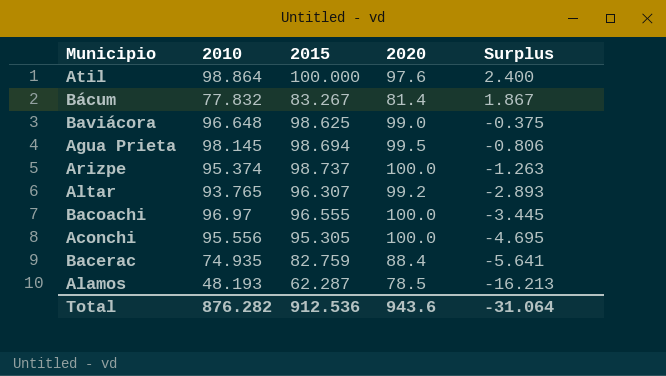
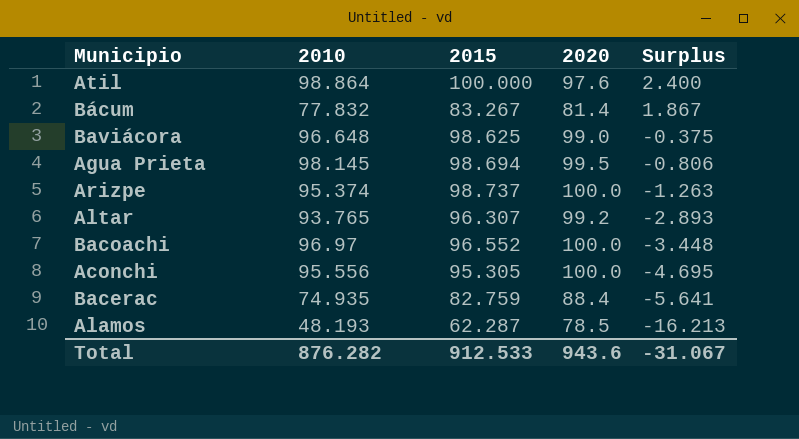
Bacoachi | 2015: 96.555 -> 96.552
Bacoachi | Surplus: -3.445 -> -3.448
Total | 2015: 912.536 -> 912.533
Total | Surplus: -31.064 -> -31.067

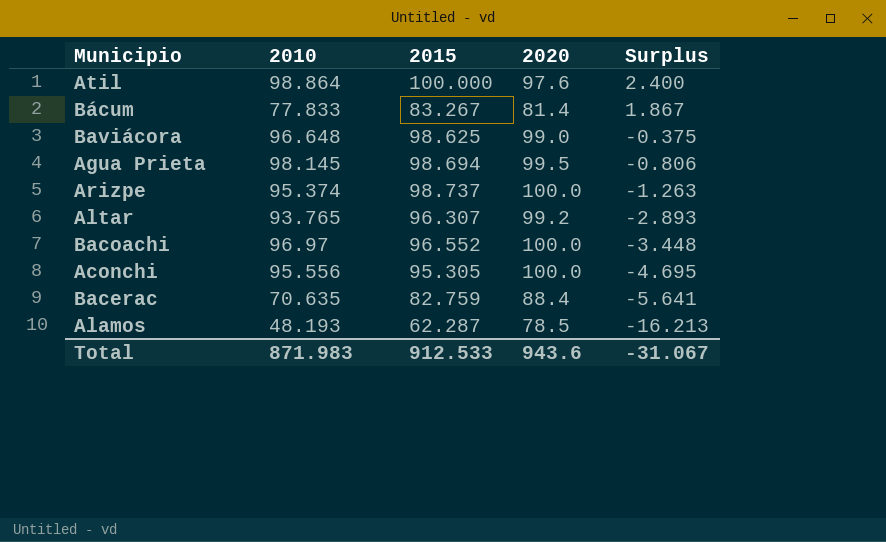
Bácum | 2010: 77.832 -> 77.833
Bacerac | 2010: 74.935 -> 70.635
Total | 2010: 876.282 -> 871.983

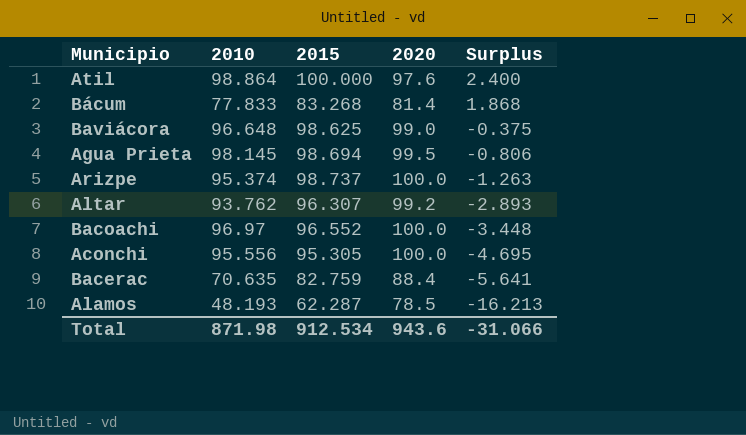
Bácum | 2015: 83.267 -> 83.268
Bácum | Surplus: 1.867 -> 1.868
Altar | 2010: 93.765 -> 93.762
Total | 2010: 871.983 -> 871.98
Total | 2015: 912.533 -> 912.534
Total | Surplus: -31.067 -> -31.066

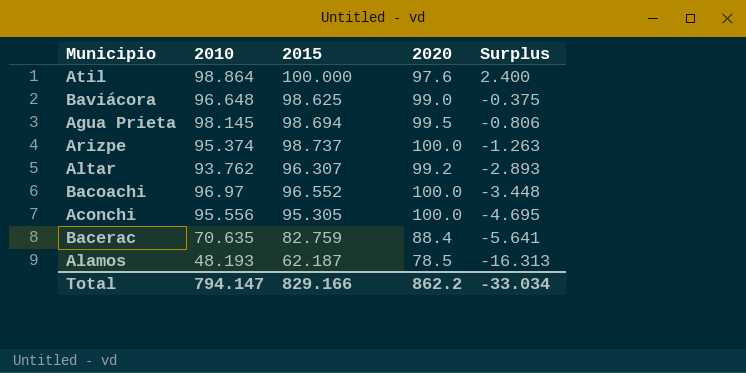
row Bácum: 77.833 | 83.268 | 81.4 | 1.868 -> none
Alamos | 2015: 62.287 -> 62.187
Alamos | Surplus: -16.213 -> -16.313
Total | 2010: 871.98 -> 794.147
Total | 2015: 912.534 -> 829.166
Total | 2020: 943.6 -> 862.2
Total | Surplus: -31.066 -> -33.034

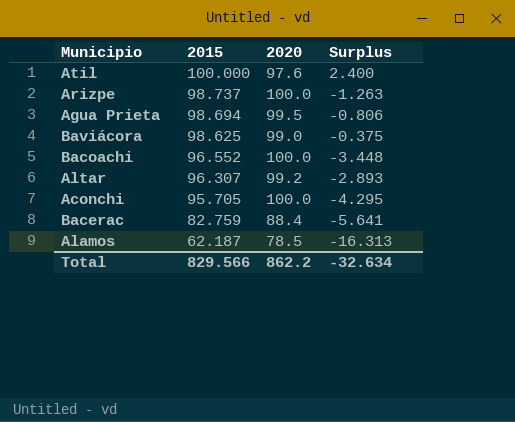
row order: Surplus descending -> 2015 descending
column 2010 | position: 2 -> none
Aconchi | 2015: 95.305 -> 95.705
Aconchi | Surplus: -4.695 -> -4.295
Total | 2015: 829.166 -> 829.566
Total | Surplus: -33.034 -> -32.634

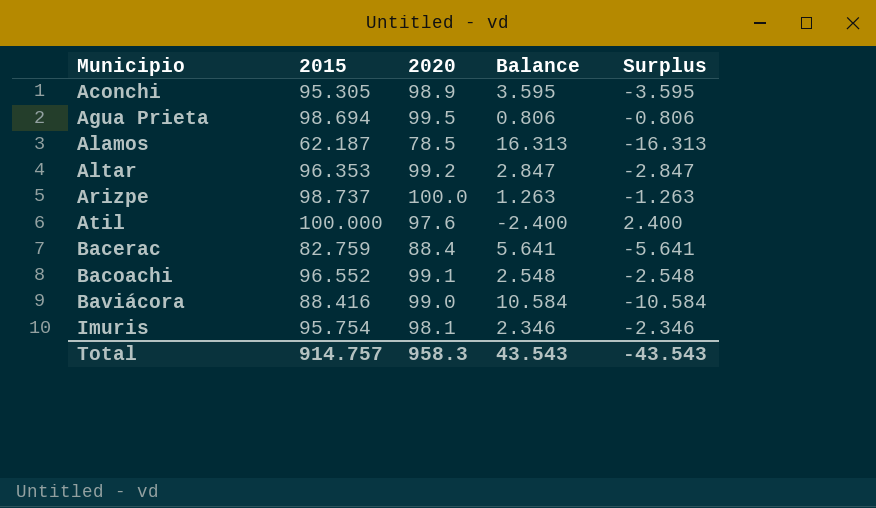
row order: 2015 descending -> Municipio ascending
column Balance | formula: none -> [2020] - [2015]
Aconchi | 2015: 95.705 -> 95.305
Aconchi | 2020: 100.0 -> 98.9
Aconchi | Surplus: -4.295 -> -3.595
Altar | 2015: 96.307 -> 96.353
Altar | Surplus: -2.893 -> -2.847
Bacoachi | 2020: 100.0 -> 99.1
Bacoachi | Surplus: -3.448 -> -2.548
Baviácora | 2015: 98.625 -> 88.416
Baviácora | Surplus: -0.375 -> -10.584
row Imuris: none -> 95.754 | 98.1 | 2.346 | -2.346
Total | 2015: 829.566 -> 914.757
Total | 2020: 862.2 -> 958.3
Total | Surplus: -32.634 -> -43.543

